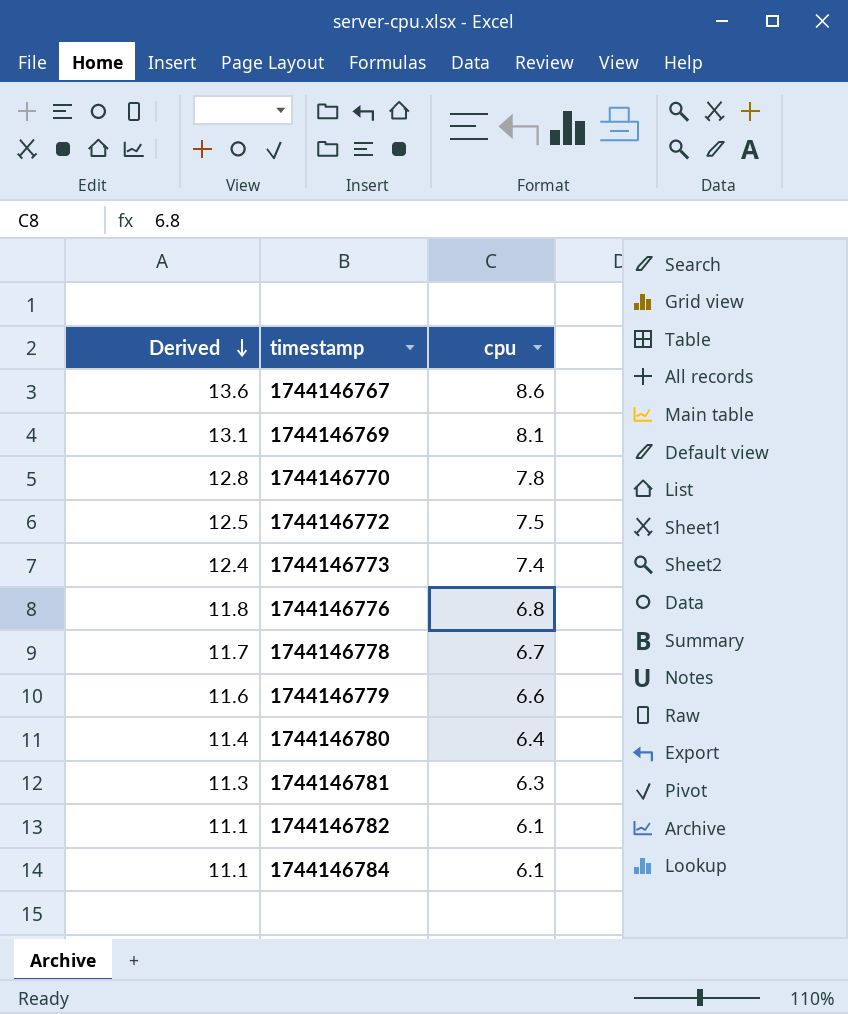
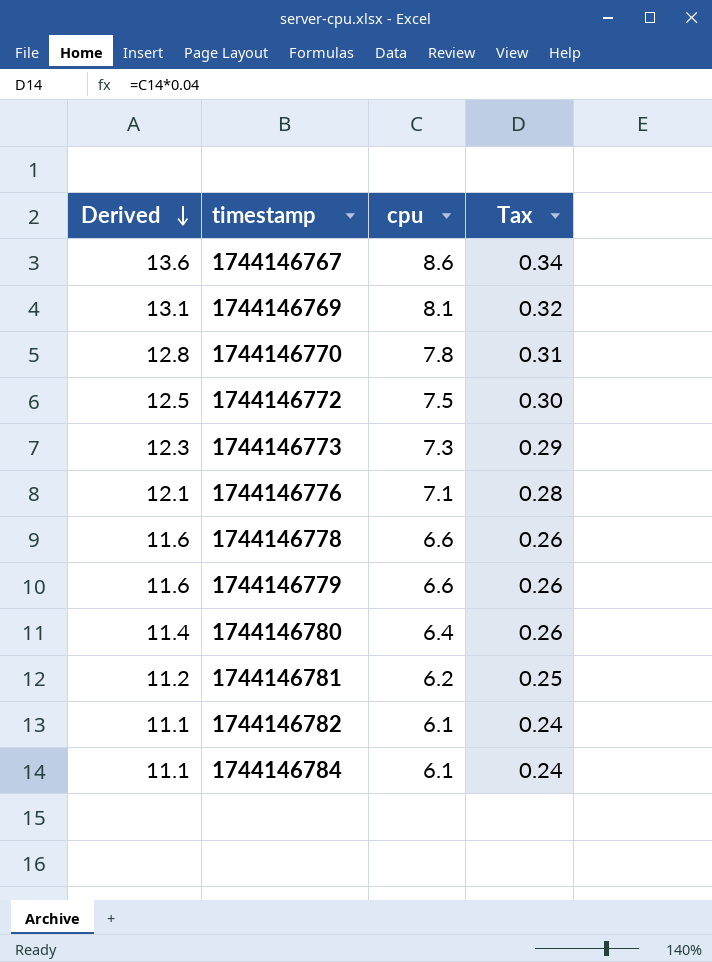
column Tax | formula: none -> [cpu] * 0.04
1744146773 | Derived: 12.4 -> 12.3
1744146773 | cpu: 7.4 -> 7.3
1744146776 | Derived: 11.8 -> 12.1
1744146776 | cpu: 6.8 -> 7.1
1744146778 | Derived: 11.7 -> 11.6
1744146778 | cpu: 6.7 -> 6.6
1744146781 | Derived: 11.3 -> 11.2
1744146781 | cpu: 6.3 -> 6.2

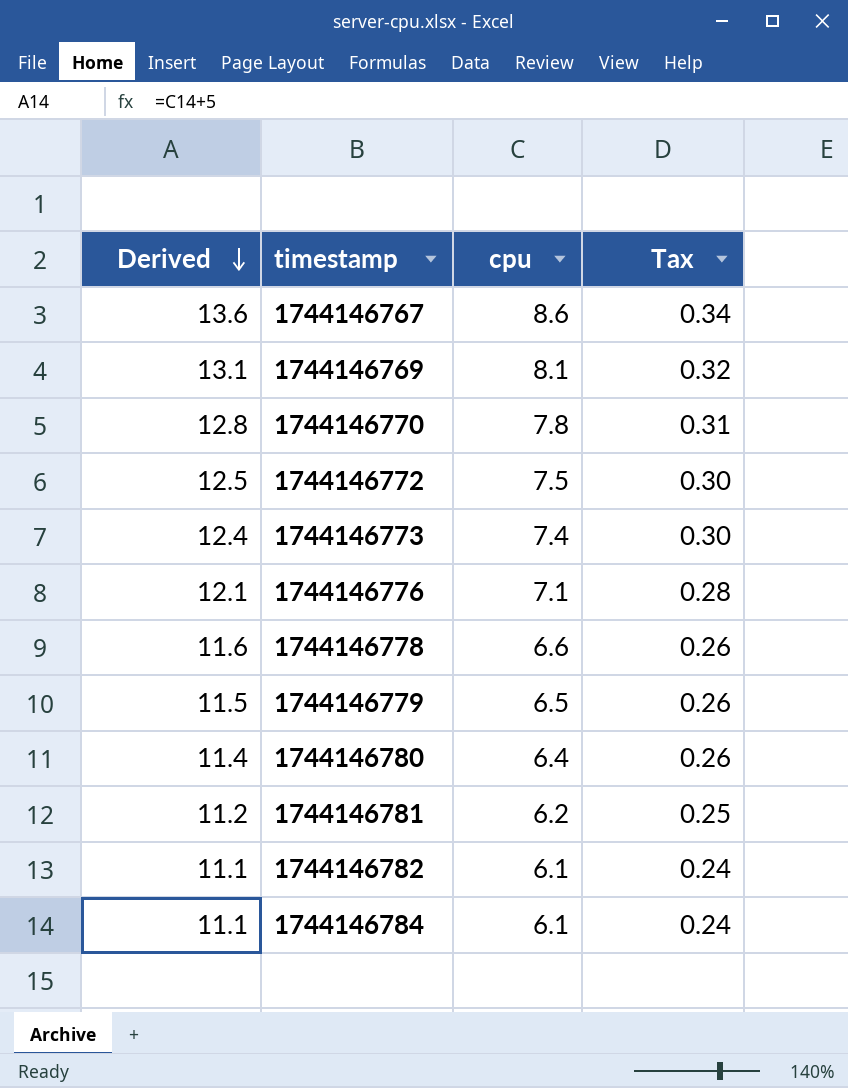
1744146773 | Derived: 12.3 -> 12.4
1744146773 | cpu: 7.3 -> 7.4
1744146773 | Tax: 0.29 -> 0.30
1744146779 | Derived: 11.6 -> 11.5
1744146779 | cpu: 6.6 -> 6.5

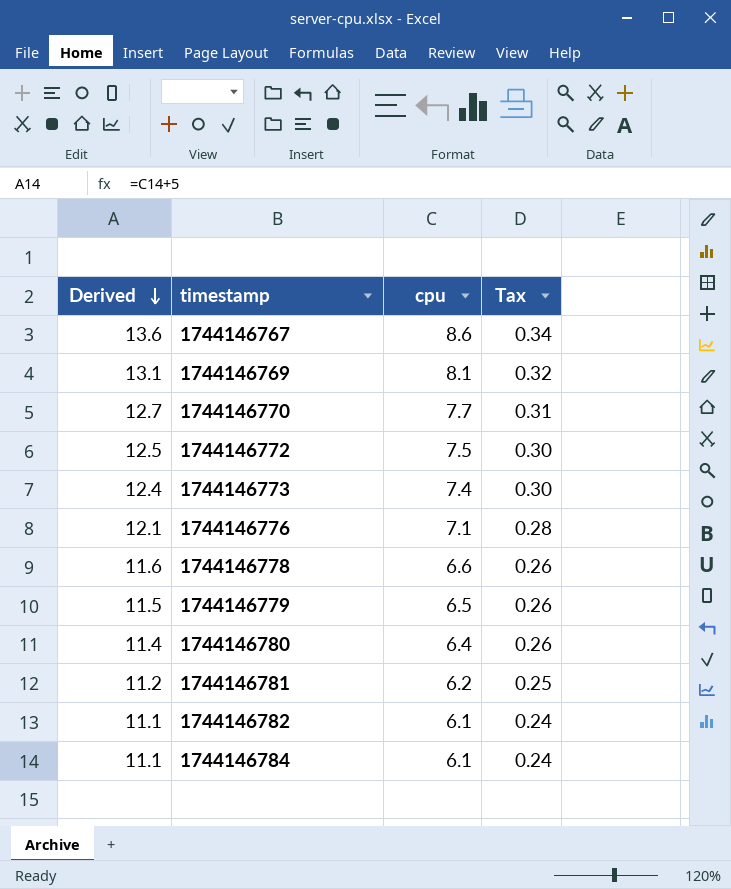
1744146770 | Derived: 12.8 -> 12.7
1744146770 | cpu: 7.8 -> 7.7

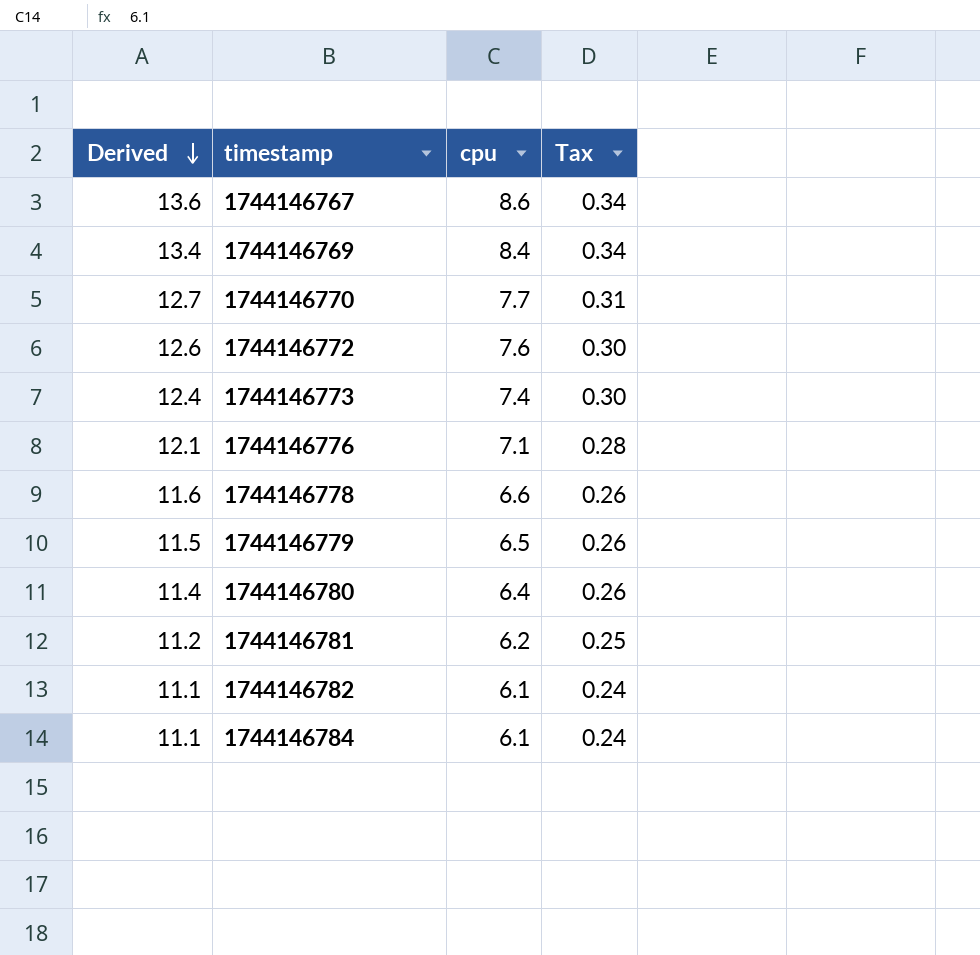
1744146769 | Derived: 13.1 -> 13.4
1744146769 | cpu: 8.1 -> 8.4
1744146769 | Tax: 0.32 -> 0.34
1744146772 | Derived: 12.5 -> 12.6
1744146772 | cpu: 7.5 -> 7.6

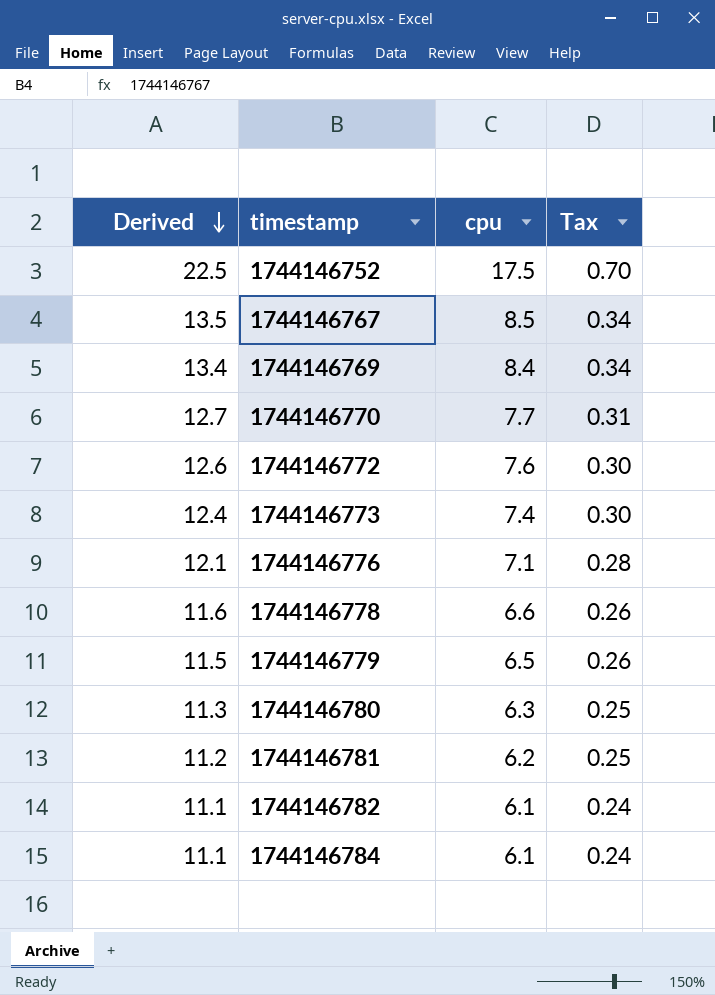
row 1744146752: none -> 22.5 | 17.5 | 0.70
1744146767 | Derived: 13.6 -> 13.5
1744146767 | cpu: 8.6 -> 8.5
1744146780 | Derived: 11.4 -> 11.3
1744146780 | cpu: 6.4 -> 6.3
1744146780 | Tax: 0.26 -> 0.25

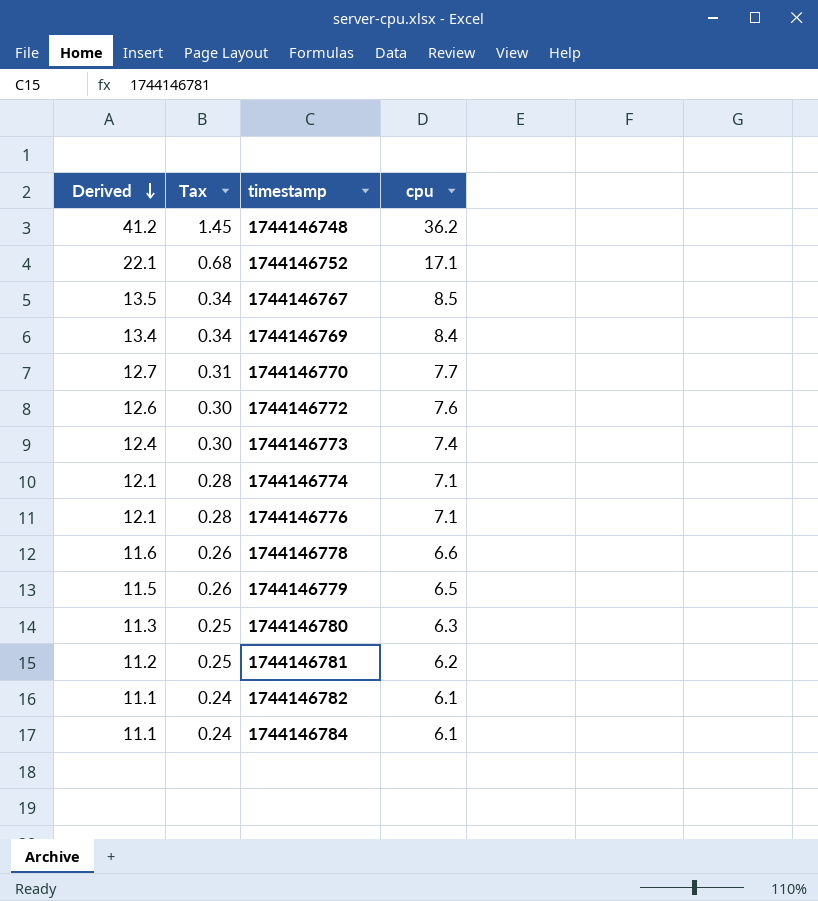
column Tax | position: 4 -> 2
row 1744146748: none -> 41.2 | 1.45 | 36.2
1744146752 | Derived: 22.5 -> 22.1
1744146752 | Tax: 0.70 -> 0.68
1744146752 | cpu: 17.5 -> 17.1
row 1744146774: none -> 12.1 | 0.28 | 7.1

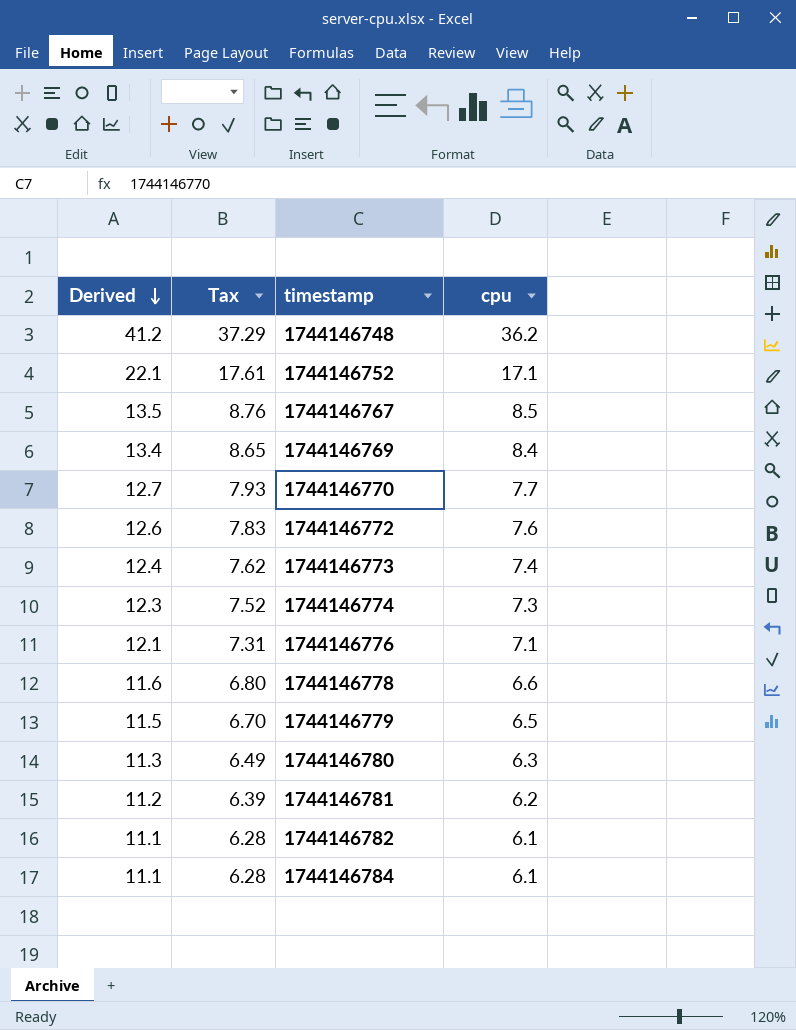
column Tax | formula: [cpu] * 0.04 -> [cpu] * 1.03
1744146774 | Derived: 12.1 -> 12.3
1744146774 | cpu: 7.1 -> 7.3

